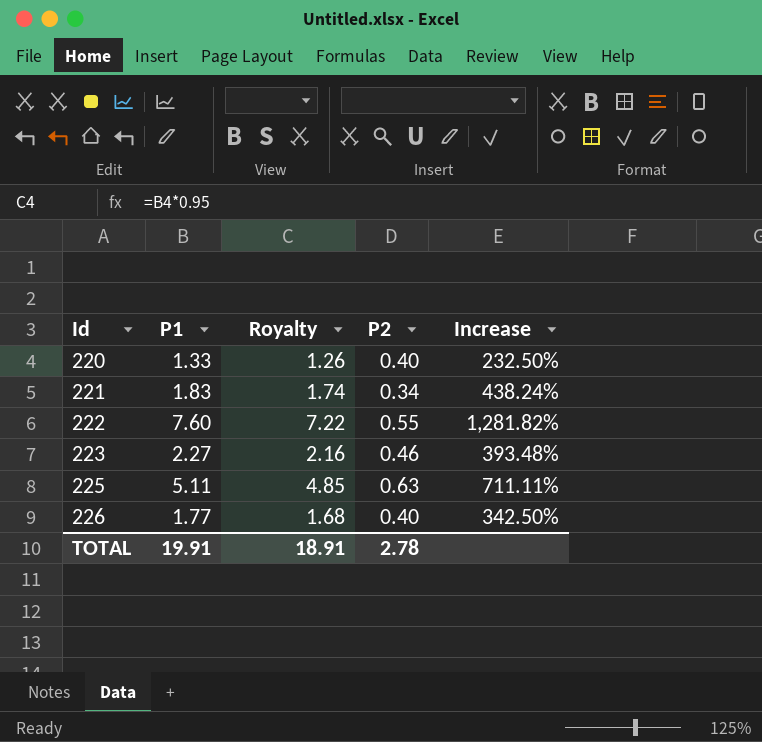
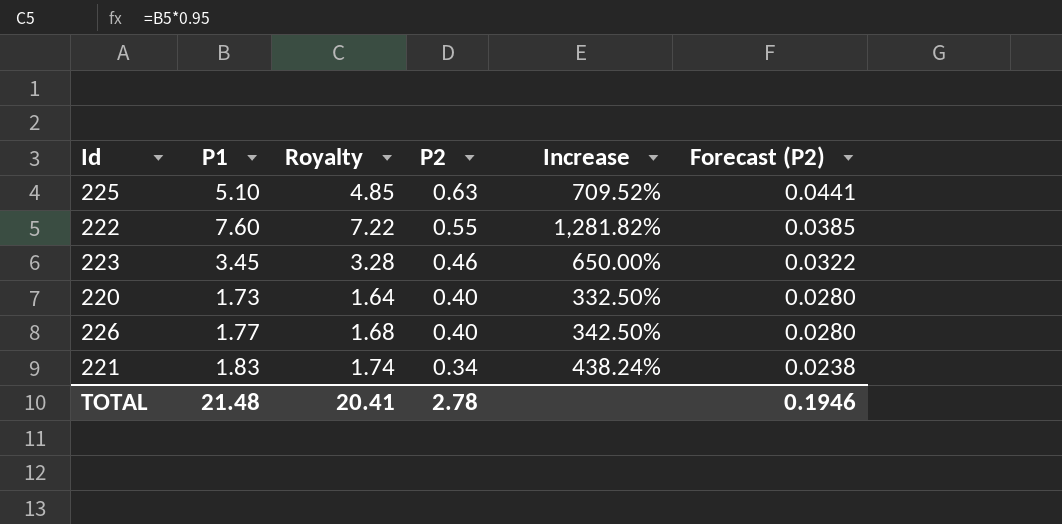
row order: Id ascending -> P2 descending
column Forecast (P2) | formula: none -> [P2] * 0.07
225 | P1: 5.11 -> 5.10
225 | Increase: 711.11% -> 709.52%
223 | P1: 2.27 -> 3.45
223 | Royalty: 2.16 -> 3.28
223 | Increase: 393.48% -> 650.00%
220 | P1: 1.33 -> 1.73
220 | Royalty: 1.26 -> 1.64
220 | Increase: 232.50% -> 332.50%
TOTAL | P1: 19.91 -> 21.48
TOTAL | Royalty: 18.91 -> 20.41

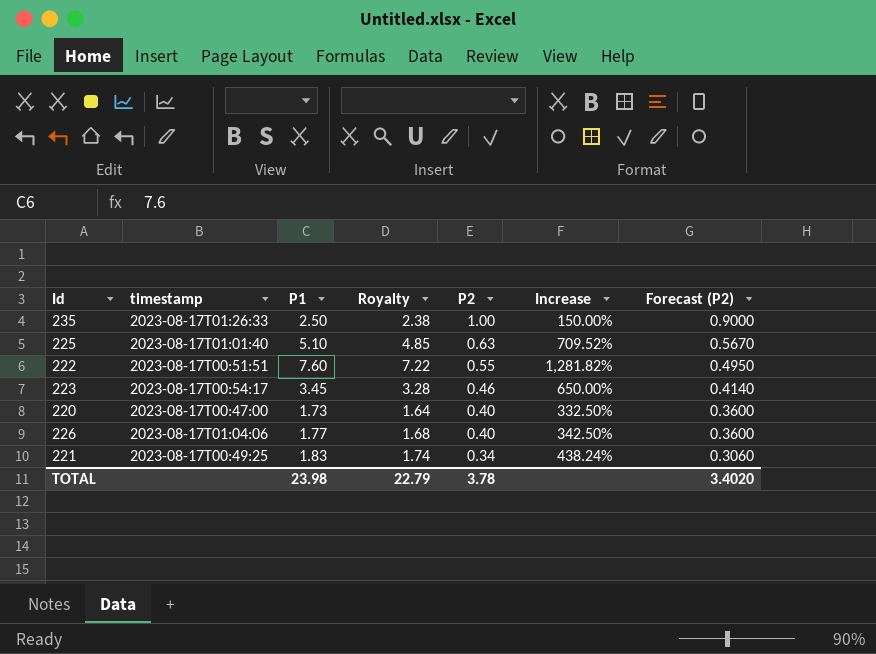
column timestamp | position: none -> 2
column Forecast (P2) | formula: [P2] * 0.07 -> [P2] * 0.9
row 235: none -> 2023-08-17T01:26:33 | 2.50 | 2.38 | 1.00 | 150.00% | 0.9000
TOTAL | P1: 21.48 -> 23.98
TOTAL | Royalty: 20.41 -> 22.79
TOTAL | P2: 2.78 -> 3.78
TOTAL | Forecast (P2): 0.1946 -> 3.4020

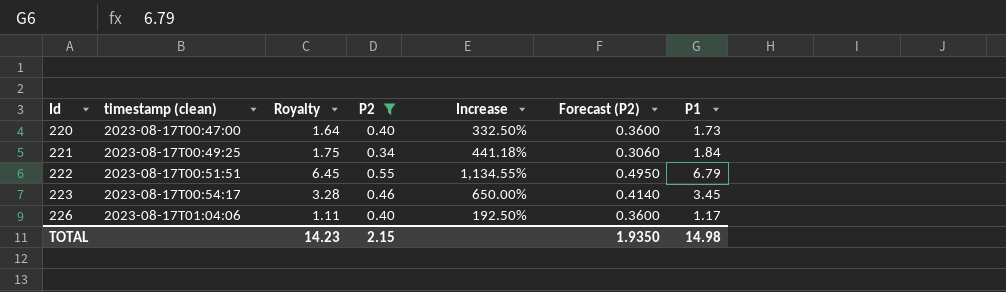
filter: none -> P2 <= 0.55
row order: P2 descending -> Id ascending
column name: timestamp -> timestamp (clean)
column P1 | position: 3 -> 7
221 | Royalty: 1.74 -> 1.75
221 | Increase: 438.24% -> 441.18%
221 | P1: 1.83 -> 1.84
222 | Royalty: 7.22 -> 6.45
222 | Increase: 1,281.82% -> 1,134.55%
222 | P1: 7.60 -> 6.79
226 | Royalty: 1.68 -> 1.11
226 | Increase: 342.50% -> 192.50%
226 | P1: 1.77 -> 1.17
TOTAL | Royalty: 22.79 -> 14.23
TOTAL | P2: 3.78 -> 2.15
TOTAL | Forecast (P2): 3.4020 -> 1.9350
TOTAL | P1: 23.98 -> 14.98

